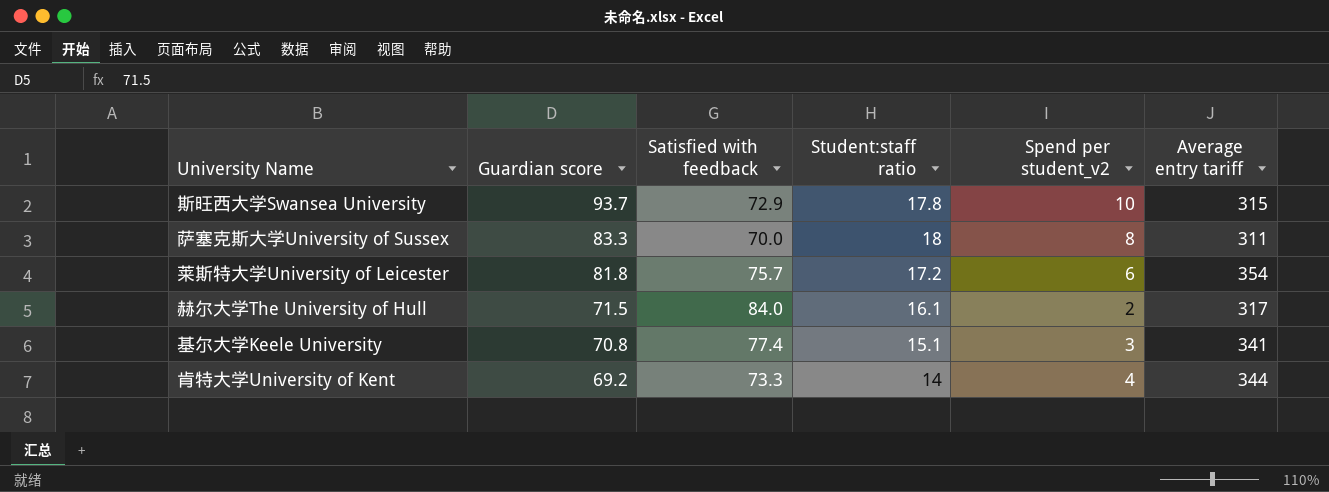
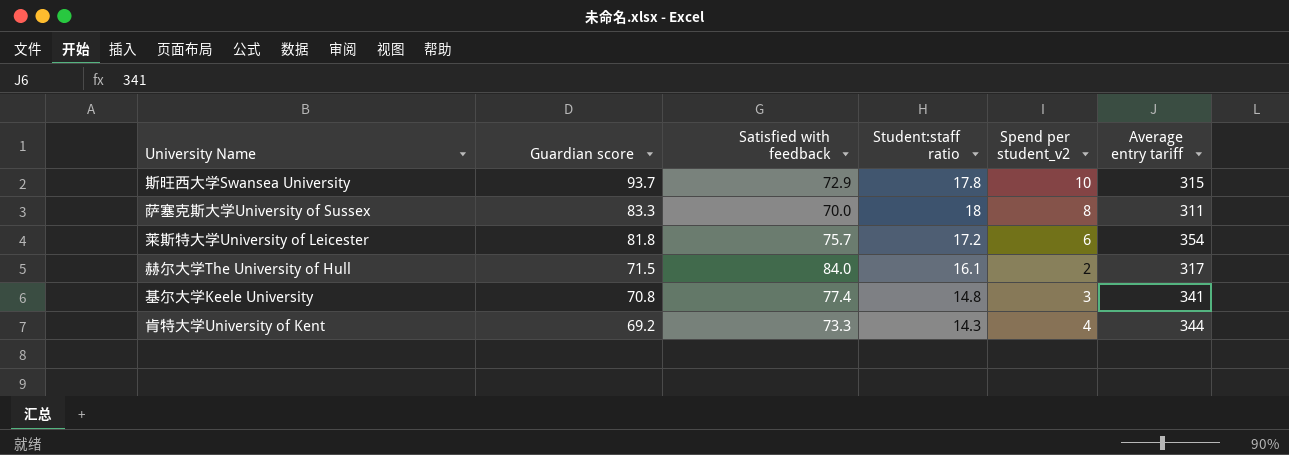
基尔大学Keele University | Student:staff ratio: 15.1 -> 14.8
肯特大学University of Kent | Student:staff ratio: 14 -> 14.3

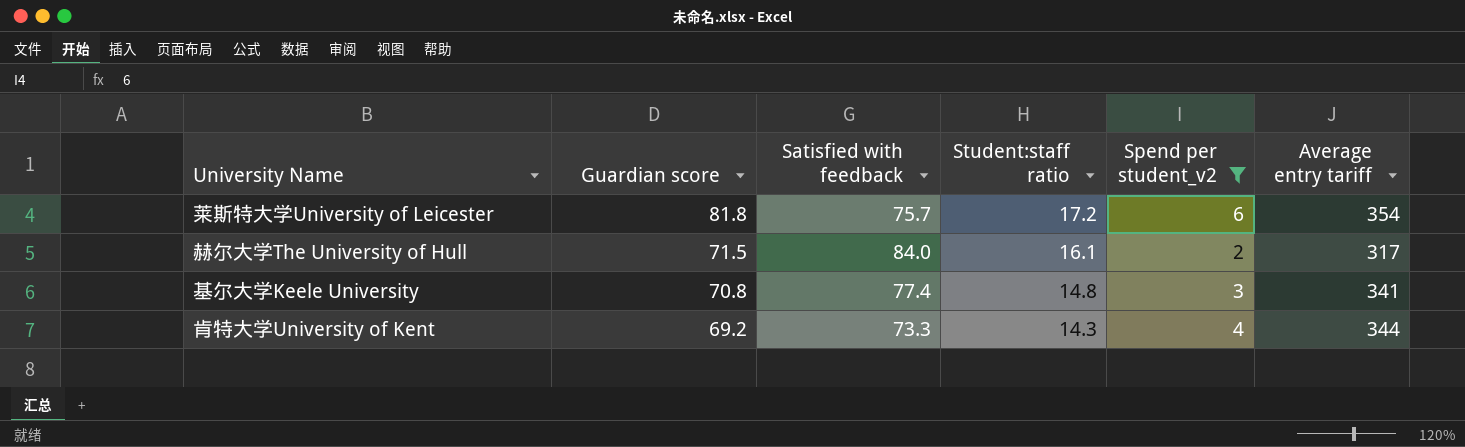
filter: none -> Spend per student_v2 <= 6

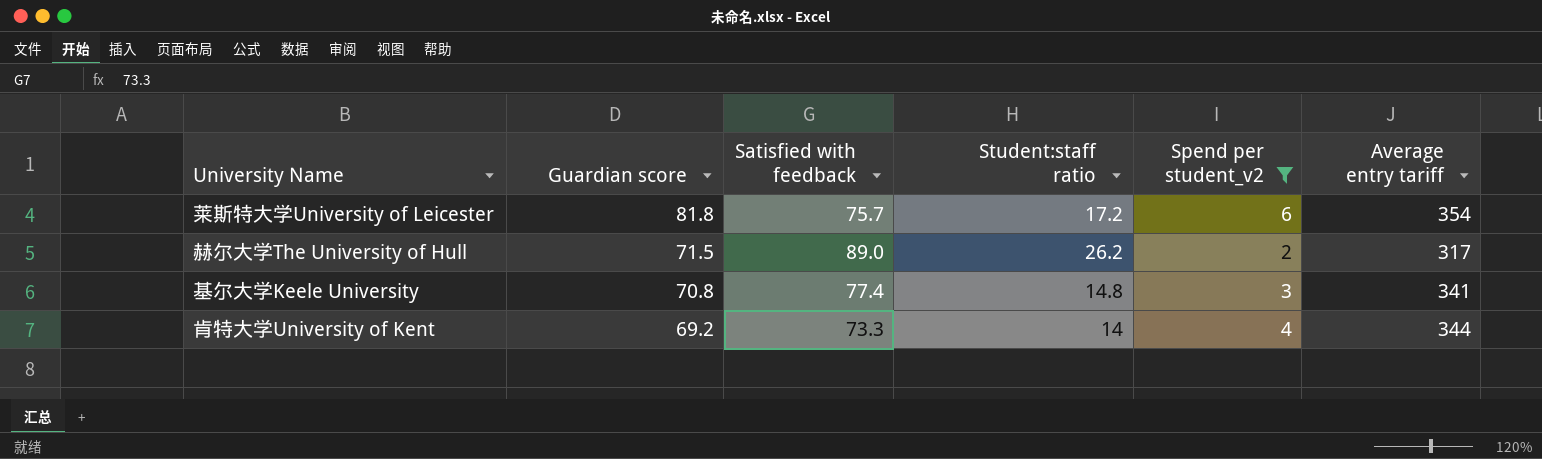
赫尔大学The University of Hull | Satisfied with feedback: 84.0 -> 89.0
赫尔大学The University of Hull | Student:staff ratio: 16.1 -> 26.2
肯特大学University of Kent | Student:staff ratio: 14.3 -> 14

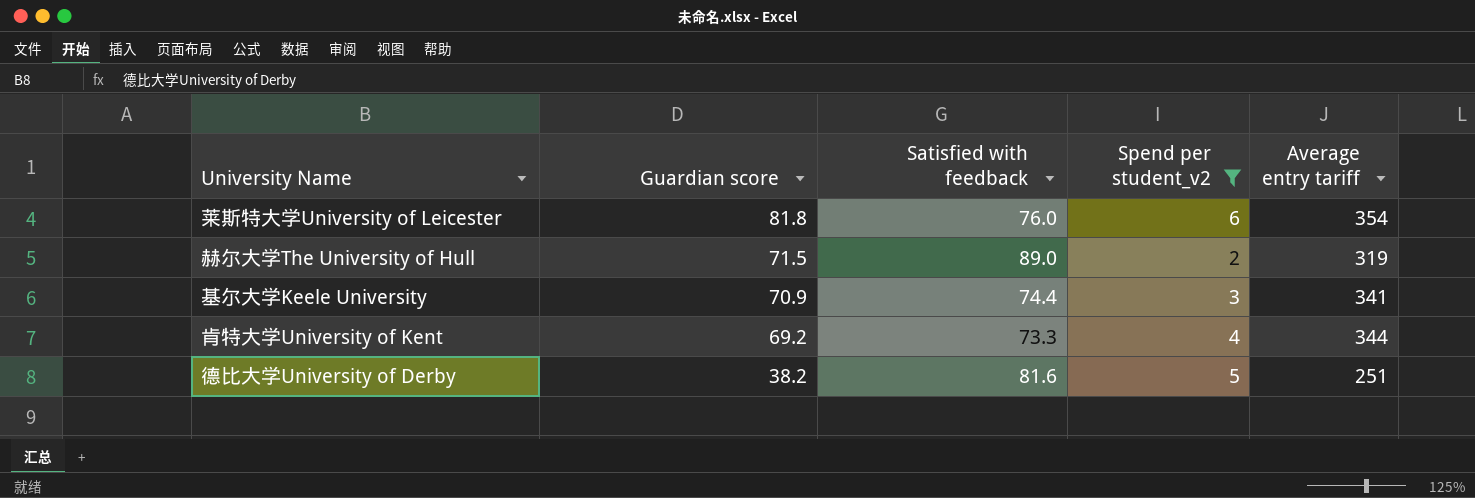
column Student:staff ratio | position: 4 -> none
莱斯特大学University of Leicester | Satisfied with feedback: 75.7 -> 76.0
赫尔大学The University of Hull | Average entry tariff: 317 -> 319
基尔大学Keele University | Guardian score: 70.8 -> 70.9
基尔大学Keele University | Satisfied with feedback: 77.4 -> 74.4
row 德比大学University of Derby: none -> 38.2 | 81.6 | 5 | 251

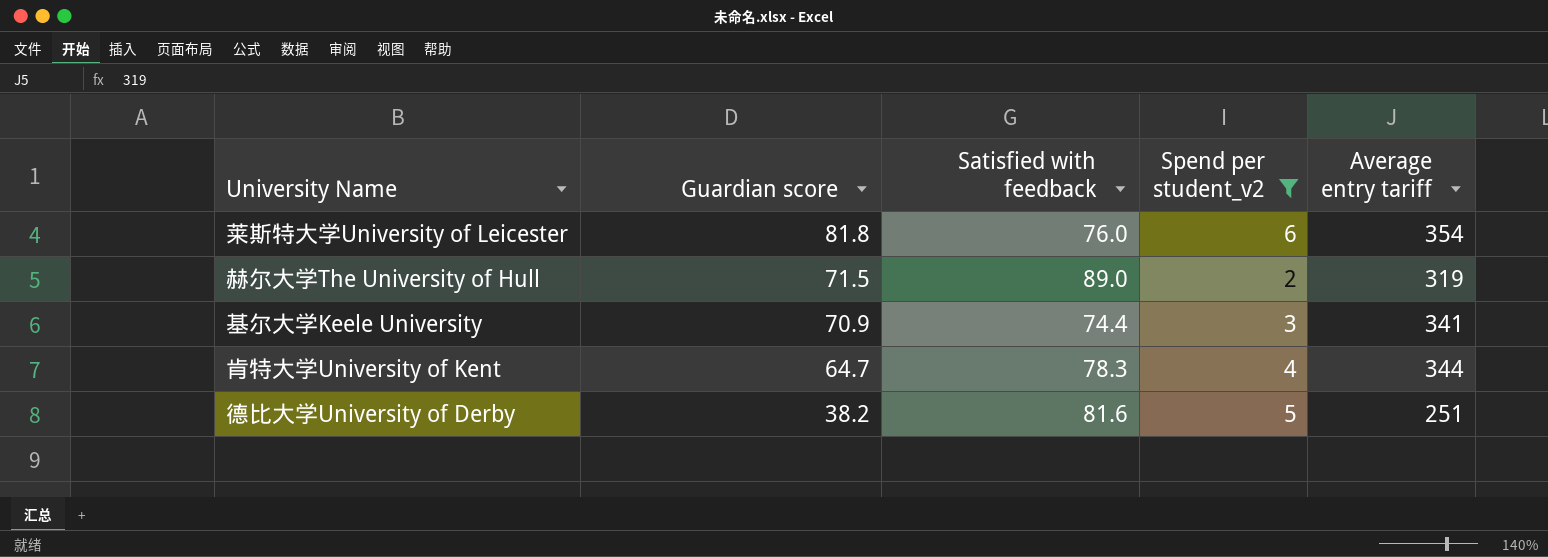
肯特大学University of Kent | Guardian score: 69.2 -> 64.7
肯特大学University of Kent | Satisfied with feedback: 73.3 -> 78.3

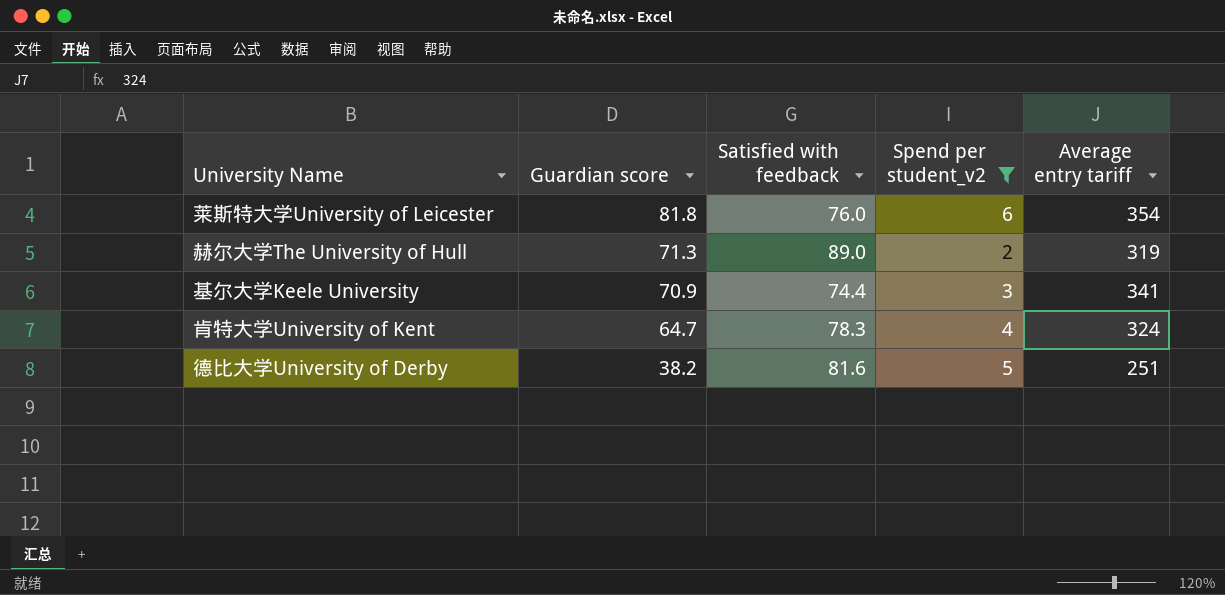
赫尔大学The University of Hull | Guardian score: 71.5 -> 71.3
肯特大学University of Kent | Average entry tariff: 344 -> 324

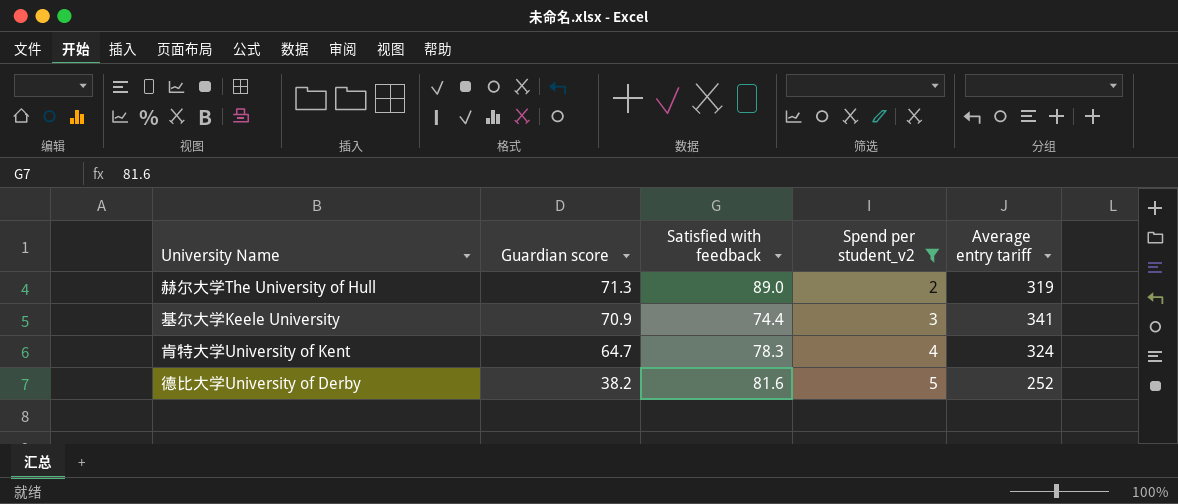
row 莱斯特大学University of Leicester: 81.8 | 76.0 | 6 | 354 -> none
德比大学University of Derby | Average entry tariff: 251 -> 252

